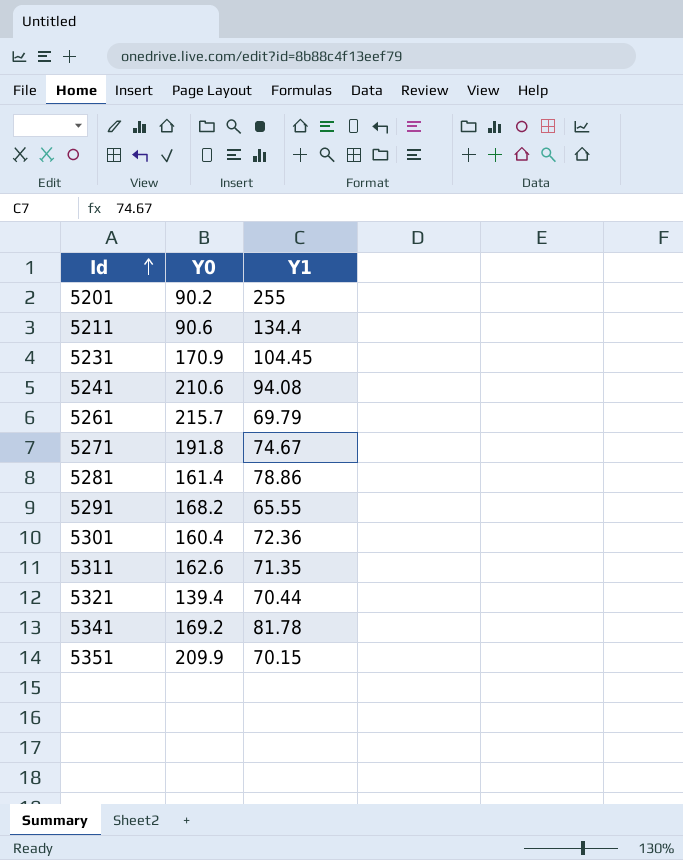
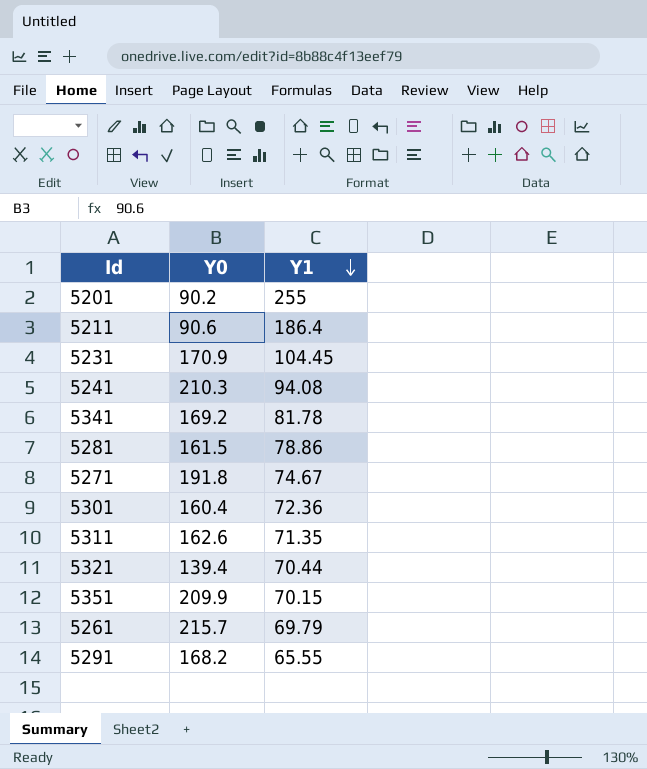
row order: Id ascending -> Y1 descending
5211 | Y1: 134.4 -> 186.4
5241 | Y0: 210.6 -> 210.3
5281 | Y0: 161.4 -> 161.5

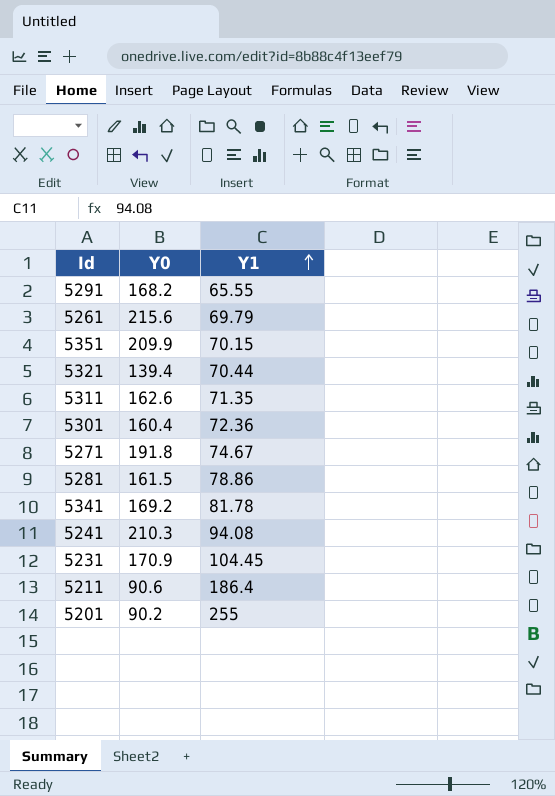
row order: Y1 descending -> Y1 ascending
5261 | Y0: 215.7 -> 215.6

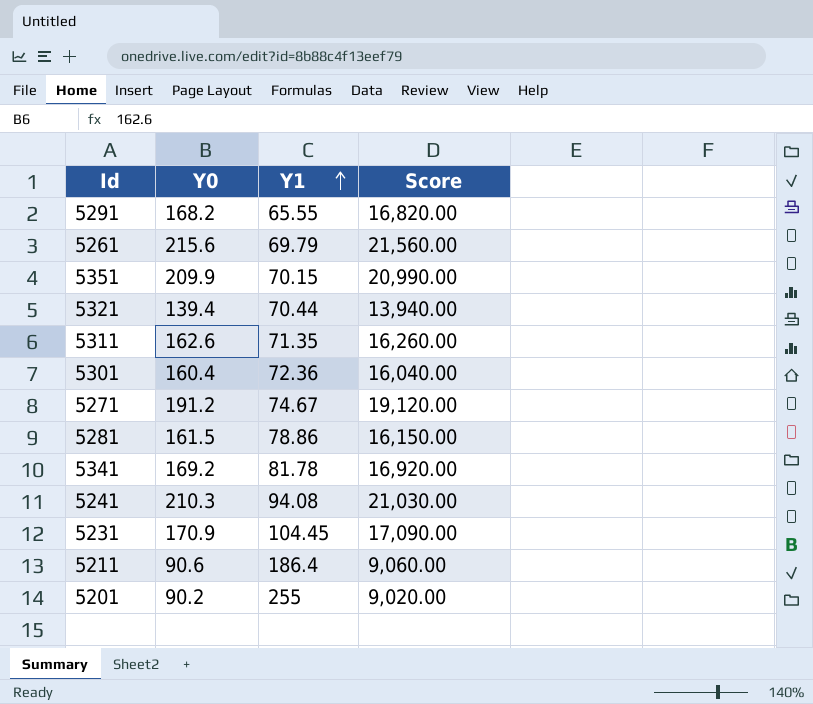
column Score | formula: none -> [Y0] * 100
5271 | Y0: 191.8 -> 191.2

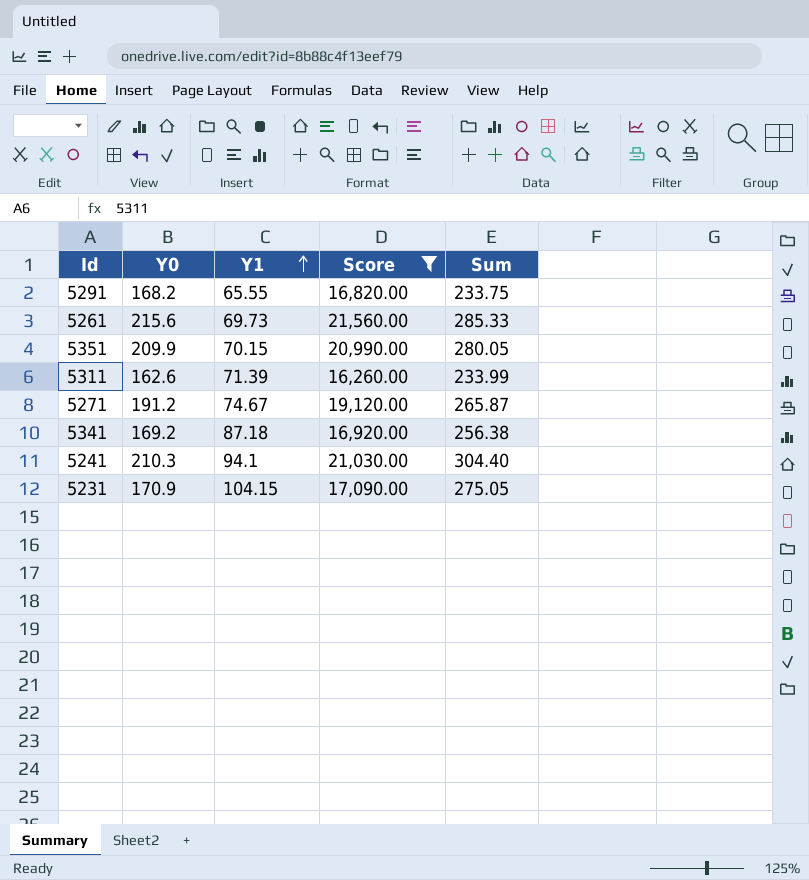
filter: none -> Score >= 16,260.00
column Sum | formula: none -> [Y0] + [Y1]
5261 | Y1: 69.79 -> 69.73
5311 | Y1: 71.35 -> 71.39
5341 | Y1: 81.78 -> 87.18
5241 | Y1: 94.08 -> 94.1
5231 | Y1: 104.45 -> 104.15

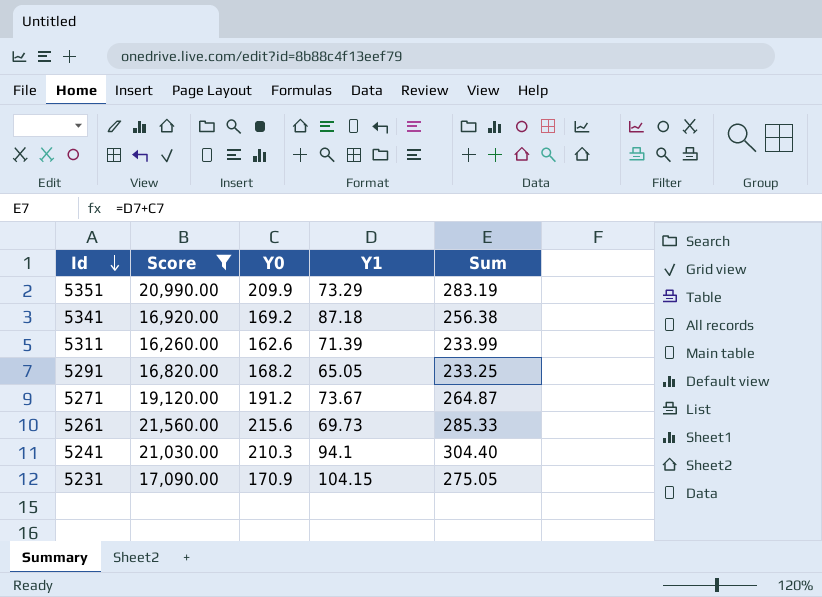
row order: Y1 ascending -> Id descending
column Score | position: 4 -> 2
5351 | Y1: 70.15 -> 73.29
5351 | Sum: 280.05 -> 283.19
5291 | Y1: 65.55 -> 65.05
5291 | Sum: 233.75 -> 233.25
5271 | Y1: 74.67 -> 73.67
5271 | Sum: 265.87 -> 264.87

